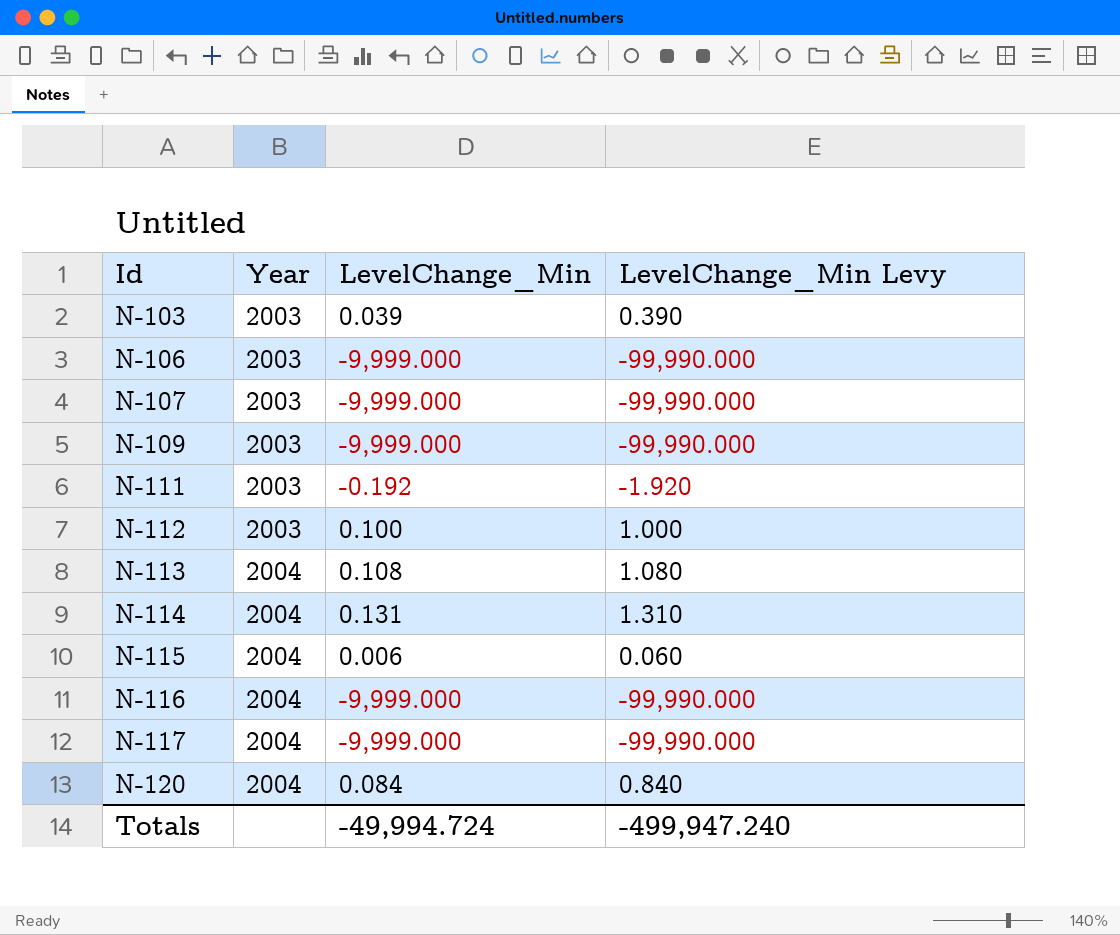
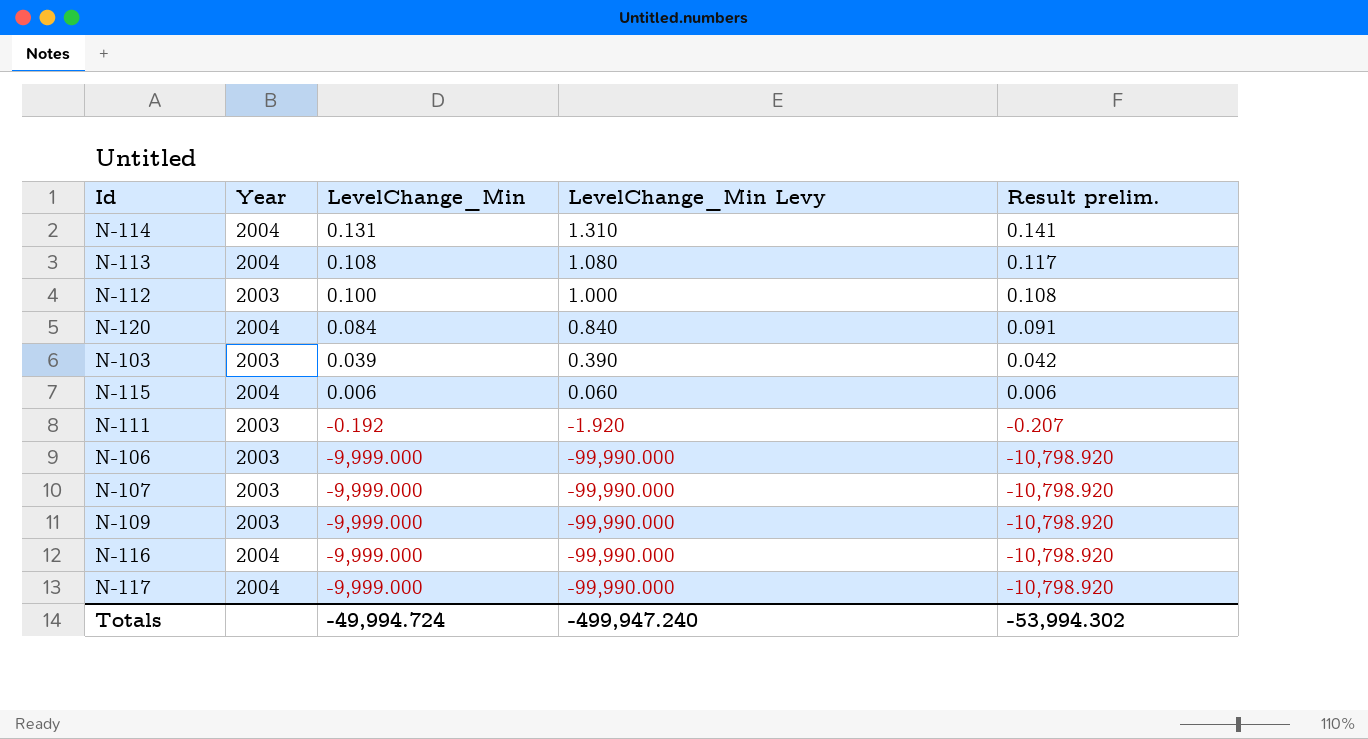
row order: Id ascending -> LevelChange_Min descending
column Result prelim. | formula: none -> [LevelChange_Min] * 1.08

